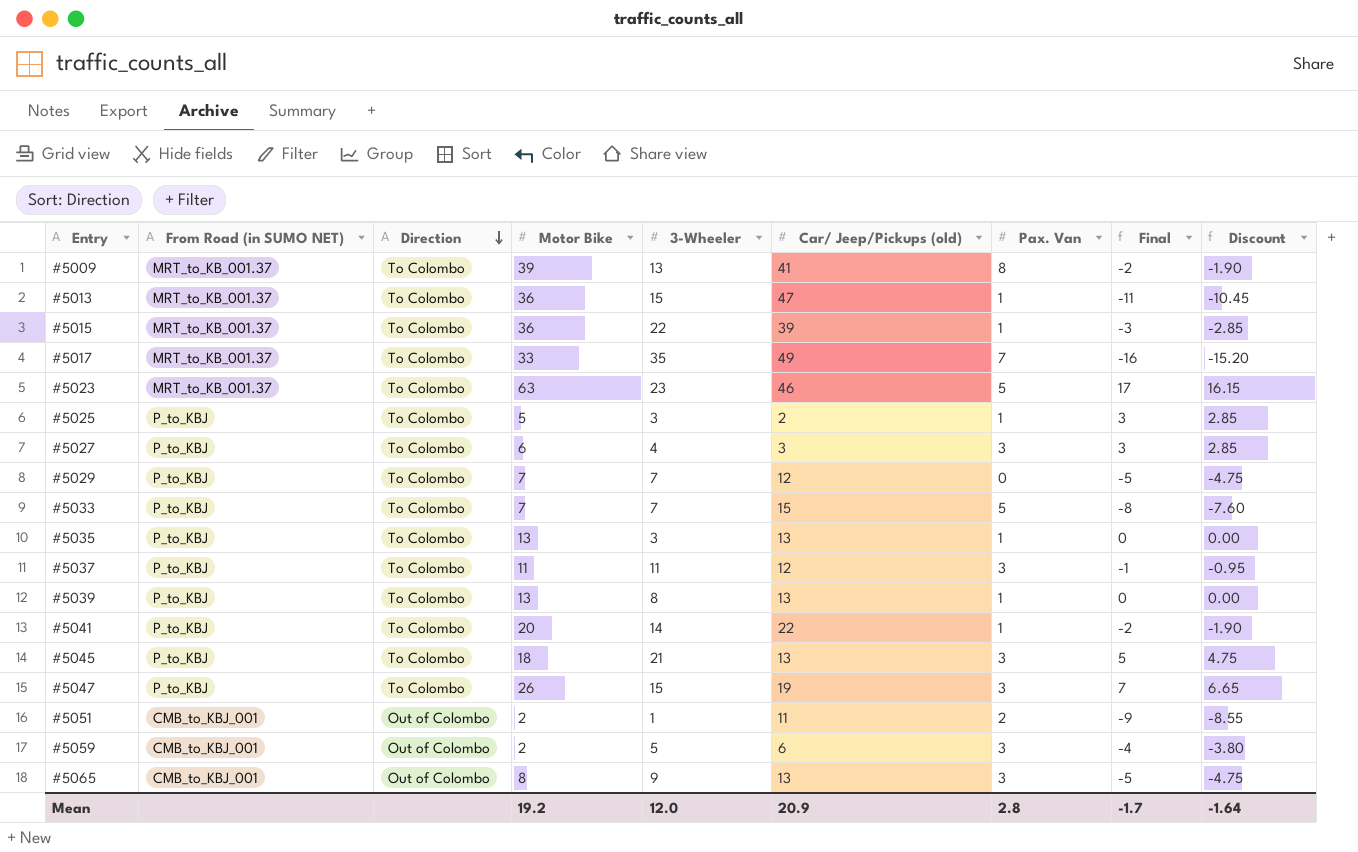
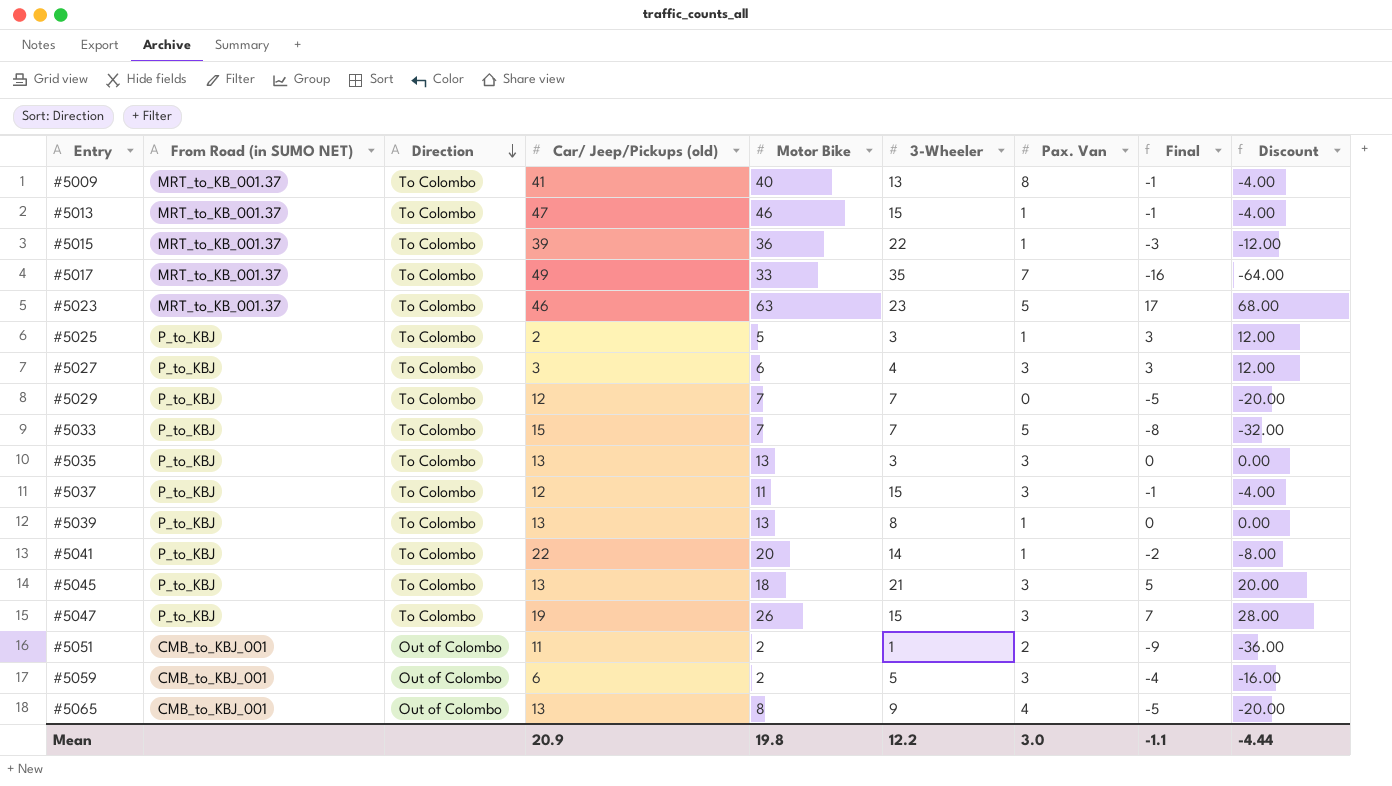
column Car/ Jeep/Pickups (old) | position: 6 -> 4
column Discount | formula: [Final] * 0.95 -> [Final] * 4
#5009 | Motor Bike: 39 -> 40
#5009 | Final: -2 -> -1
#5013 | Motor Bike: 36 -> 46
#5013 | Final: -11 -> -1
#5035 | Pax. Van: 1 -> 3
#5037 | 3-Wheeler: 11 -> 15
#5065 | Pax. Van: 3 -> 4
Mean | Motor Bike: 19.2 -> 19.8
Mean | 3-Wheeler: 12.0 -> 12.2
Mean | Pax. Van: 2.8 -> 3.0
Mean | Final: -1.7 -> -1.1
Mean | Discount: -1.64 -> -4.44

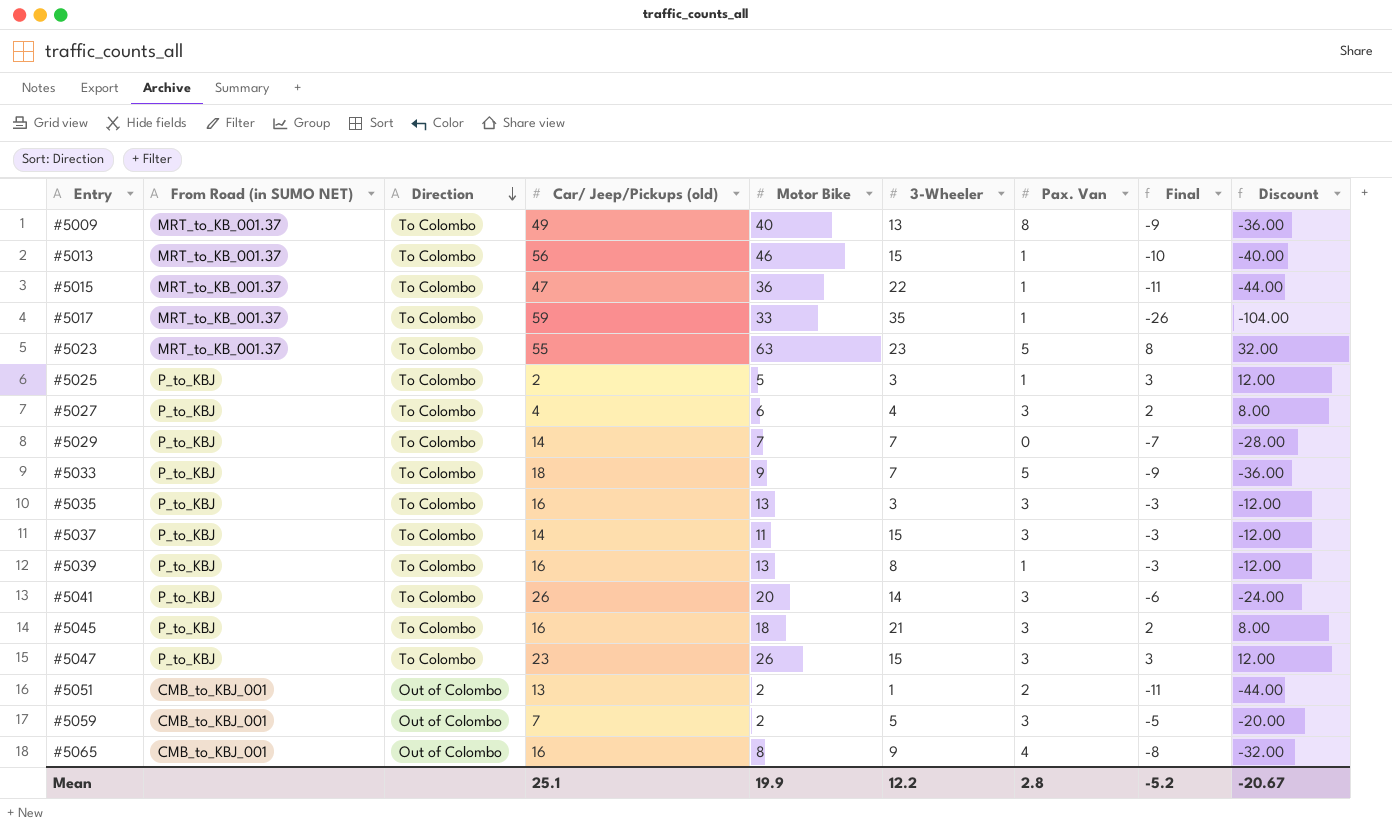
#5009 | Car/ Jeep/Pickups (old): 41 -> 49
#5009 | Final: -1 -> -9
#5009 | Discount: -4.00 -> -36.00
#5013 | Car/ Jeep/Pickups (old): 47 -> 56
#5013 | Final: -1 -> -10
#5013 | Discount: -4.00 -> -40.00
#5015 | Car/ Jeep/Pickups (old): 39 -> 47
#5015 | Final: -3 -> -11
#5015 | Discount: -12.00 -> -44.00
#5017 | Car/ Jeep/Pickups (old): 49 -> 59
#5017 | Pax. Van: 7 -> 1
#5017 | Final: -16 -> -26
#5017 | Discount: -64.00 -> -104.00
#5023 | Car/ Jeep/Pickups (old): 46 -> 55
#5023 | Final: 17 -> 8
#5023 | Discount: 68.00 -> 32.00
#5027 | Car/ Jeep/Pickups (old): 3 -> 4
#5027 | Final: 3 -> 2
#5027 | Discount: 12.00 -> 8.00
#5029 | Car/ Jeep/Pickups (old): 12 -> 14
#5029 | Final: -5 -> -7
#5029 | Discount: -20.00 -> -28.00
#5033 | Car/ Jeep/Pickups (old): 15 -> 18
#5033 | Motor Bike: 7 -> 9
#5033 | Final: -8 -> -9
#5033 | Discount: -32.00 -> -36.00
#5035 | Car/ Jeep/Pickups (old): 13 -> 16
#5035 | Final: 0 -> -3
#5035 | Discount: 0.00 -> -12.00
#5037 | Car/ Jeep/Pickups (old): 12 -> 14
#5037 | Final: -1 -> -3
#5037 | Discount: -4.00 -> -12.00
#5039 | Car/ Jeep/Pickups (old): 13 -> 16
#5039 | Final: 0 -> -3
#5039 | Discount: 0.00 -> -12.00
#5041 | Car/ Jeep/Pickups (old): 22 -> 26
#5041 | Pax. Van: 1 -> 3
#5041 | Final: -2 -> -6
#5041 | Discount: -8.00 -> -24.00
#5045 | Car/ Jeep/Pickups (old): 13 -> 16
#5045 | Final: 5 -> 2
#5045 | Discount: 20.00 -> 8.00
#5047 | Car/ Jeep/Pickups (old): 19 -> 23
#5047 | Final: 7 -> 3
#5047 | Discount: 28.00 -> 12.00
#5051 | Car/ Jeep/Pickups (old): 11 -> 13
#5051 | Final: -9 -> -11
#5051 | Discount: -36.00 -> -44.00
#5059 | Car/ Jeep/Pickups (old): 6 -> 7
#5059 | Final: -4 -> -5
#5059 | Discount: -16.00 -> -20.00
#5065 | Car/ Jeep/Pickups (old): 13 -> 16
#5065 | Final: -5 -> -8
#5065 | Discount: -20.00 -> -32.00
Mean | Car/ Jeep/Pickups (old): 20.9 -> 25.1
Mean | Motor Bike: 19.8 -> 19.9
Mean | Pax. Van: 3.0 -> 2.8
Mean | Final: -1.1 -> -5.2
Mean | Discount: -4.44 -> -20.67

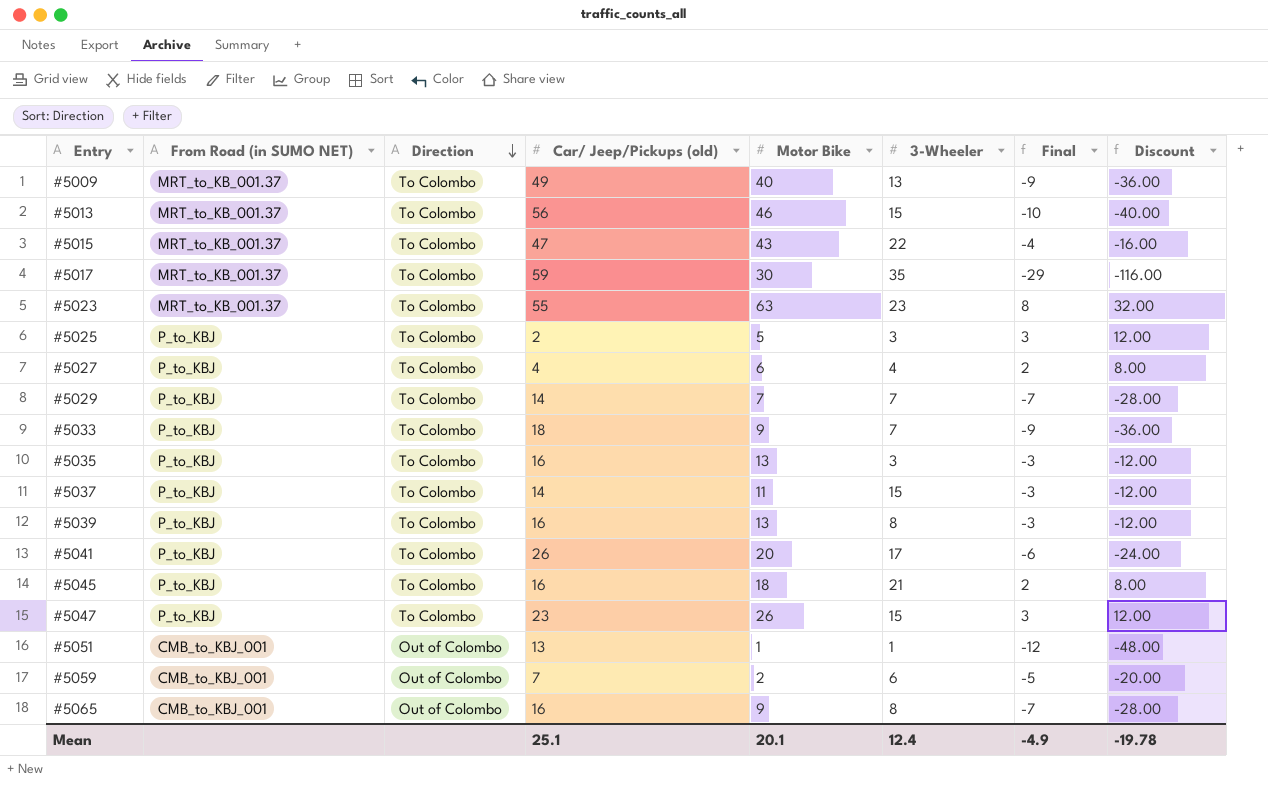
column Pax. Van | position: 7 -> none
#5015 | Motor Bike: 36 -> 43
#5015 | Final: -11 -> -4
#5015 | Discount: -44.00 -> -16.00
#5017 | Motor Bike: 33 -> 30
#5017 | Final: -26 -> -29
#5017 | Discount: -104.00 -> -116.00
#5041 | 3-Wheeler: 14 -> 17
#5051 | Motor Bike: 2 -> 1
#5051 | Final: -11 -> -12
#5051 | Discount: -44.00 -> -48.00
#5059 | 3-Wheeler: 5 -> 6
#5065 | Motor Bike: 8 -> 9
#5065 | 3-Wheeler: 9 -> 8
#5065 | Final: -8 -> -7
#5065 | Discount: -32.00 -> -28.00
Mean | Motor Bike: 19.9 -> 20.1
Mean | 3-Wheeler: 12.2 -> 12.4
Mean | Final: -5.2 -> -4.9
Mean | Discount: -20.67 -> -19.78

